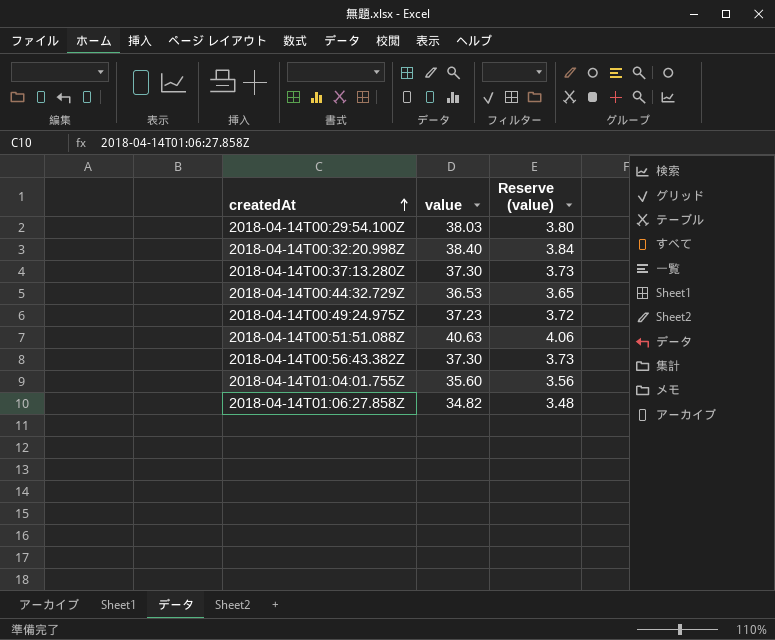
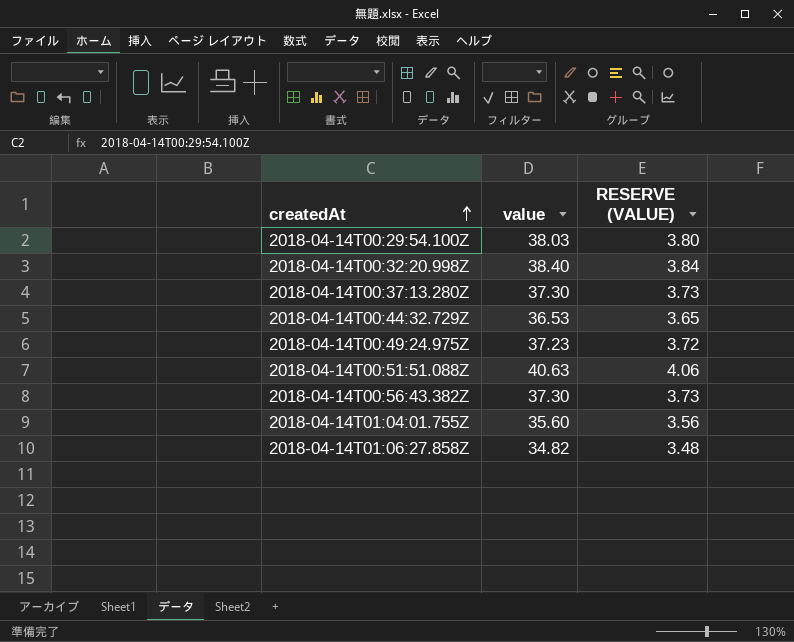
column name: Reserve (value) -> RESERVE (VALUE)

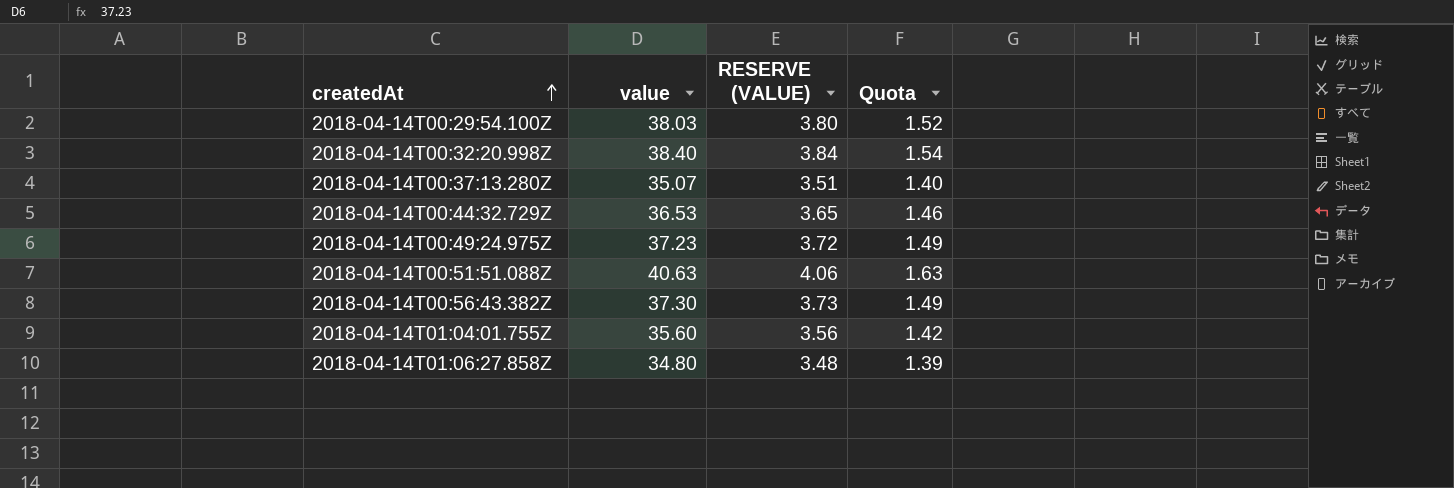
column Quota | formula: none -> [value] * 0.04
2018-04-14T00:37:13.280Z | value: 37.30 -> 35.07
2018-04-14T00:37:13.280Z | RESERVE (VALUE): 3.73 -> 3.51
2018-04-14T01:06:27.858Z | value: 34.82 -> 34.80

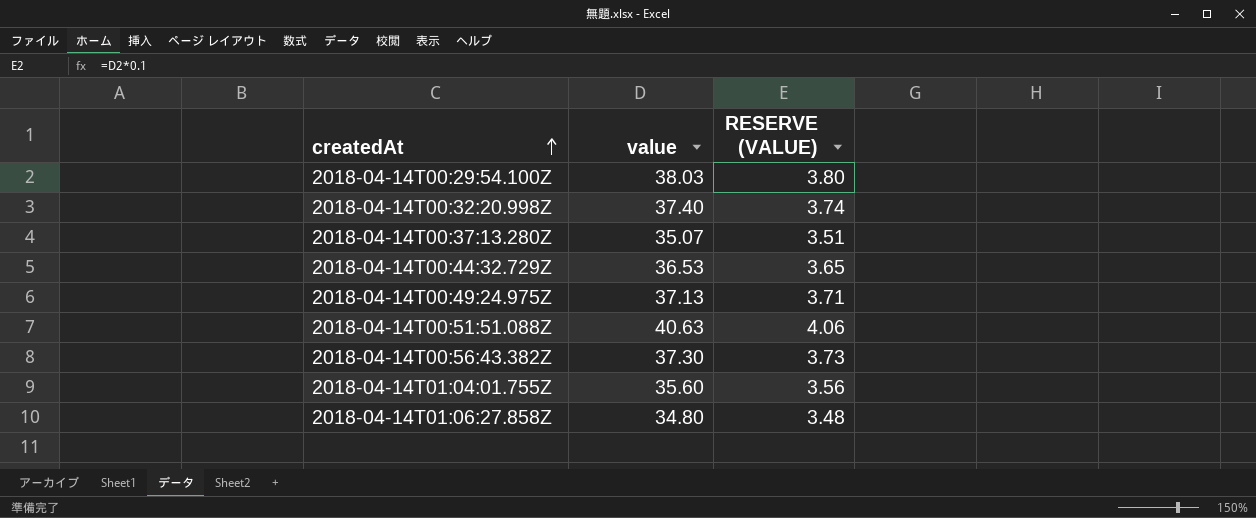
column Quota | formula: [value] * 0.04 -> none
2018-04-14T00:32:20.998Z | value: 38.40 -> 37.40
2018-04-14T00:32:20.998Z | RESERVE (VALUE): 3.84 -> 3.74
2018-04-14T00:49:24.975Z | value: 37.23 -> 37.13
2018-04-14T00:49:24.975Z | RESERVE (VALUE): 3.72 -> 3.71

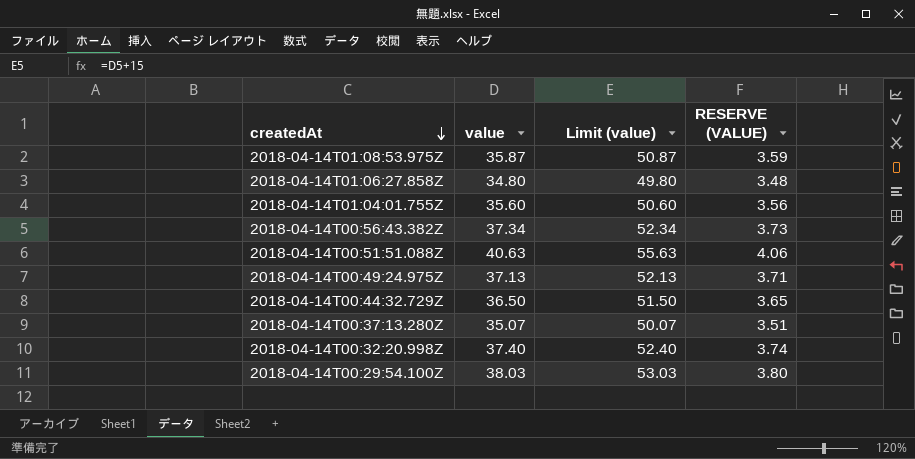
row order: createdAt ascending -> createdAt descending
column Limit (value) | formula: none -> [value] + 15
row 2018-04-14T01:08:53.975Z: none -> 35.87 | 50.87 | 3.59
2018-04-14T00:56:43.382Z | value: 37.30 -> 37.34
2018-04-14T00:44:32.729Z | value: 36.53 -> 36.50

